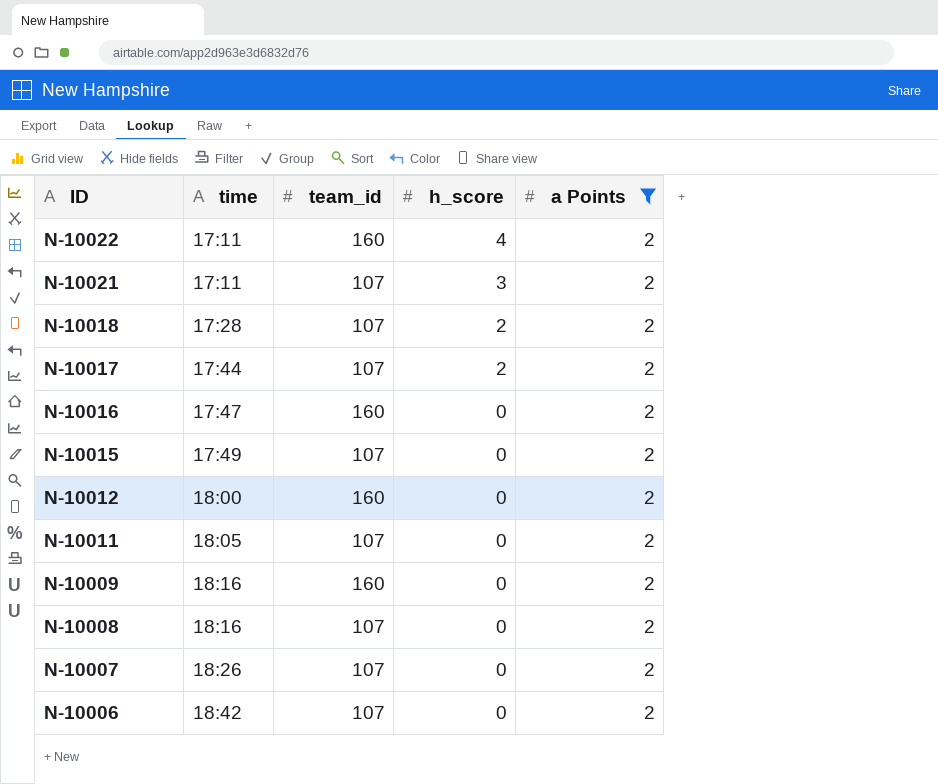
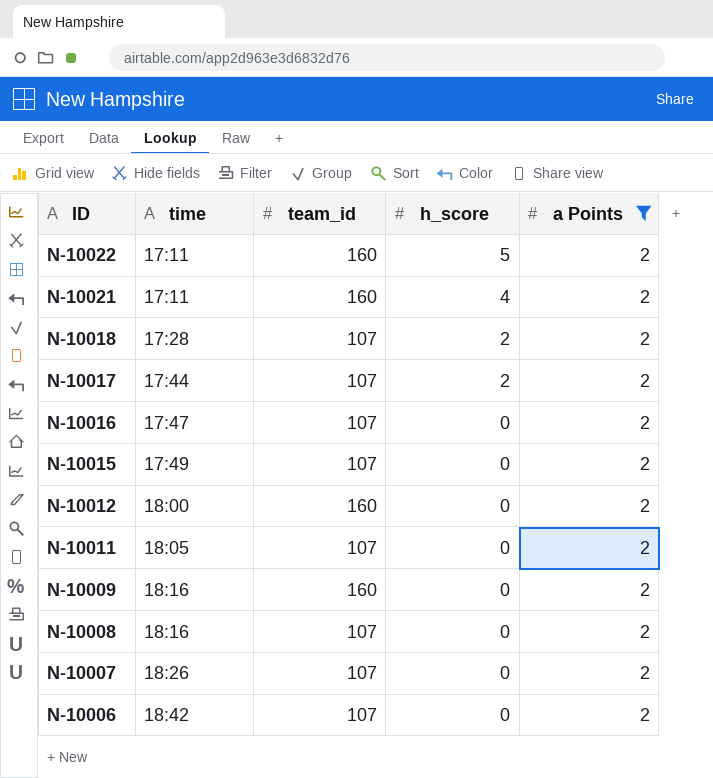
N-10022 | h_score: 4 -> 5
N-10021 | team_id: 107 -> 160
N-10021 | h_score: 3 -> 4
N-10016 | team_id: 160 -> 107

